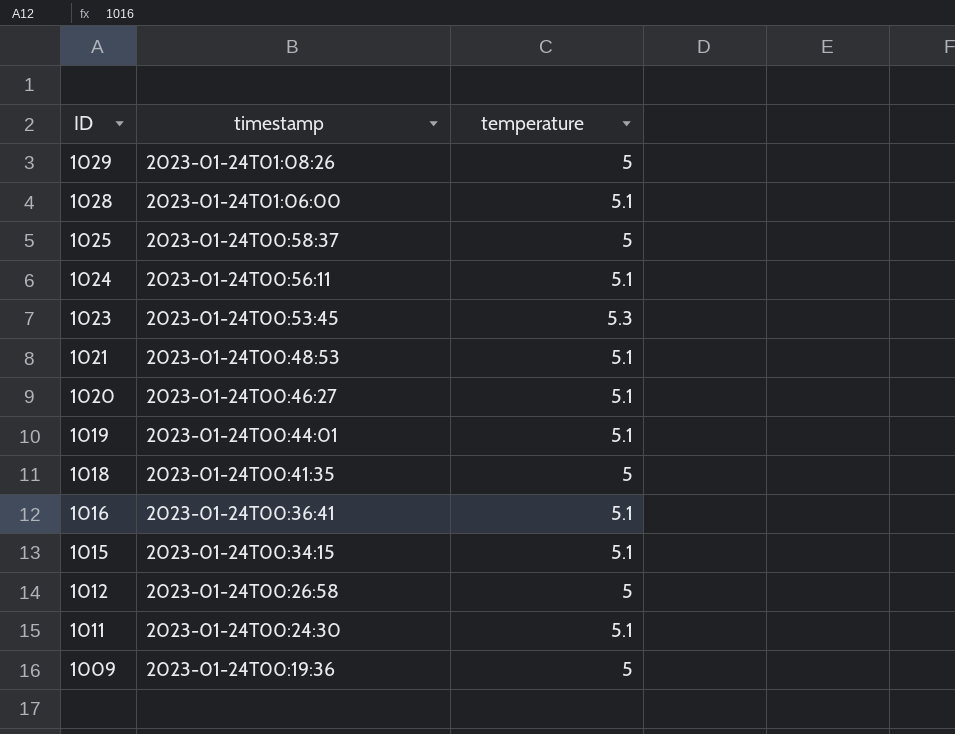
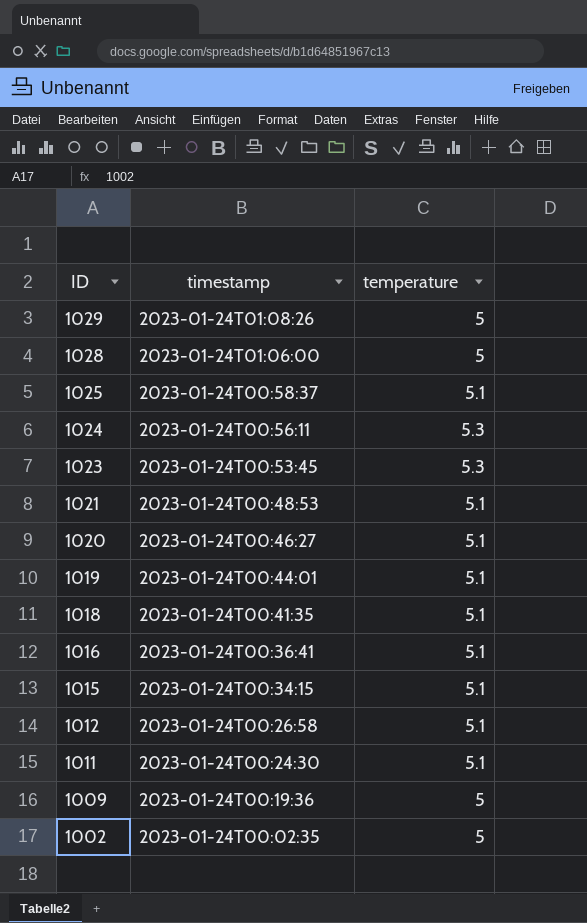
1028 | temperature: 5.1 -> 5
1025 | temperature: 5 -> 5.1
1024 | temperature: 5.1 -> 5.3
1018 | temperature: 5 -> 5.1
1012 | temperature: 5 -> 5.1
row 1002: none -> 2023-01-24T00:02:35 | 5

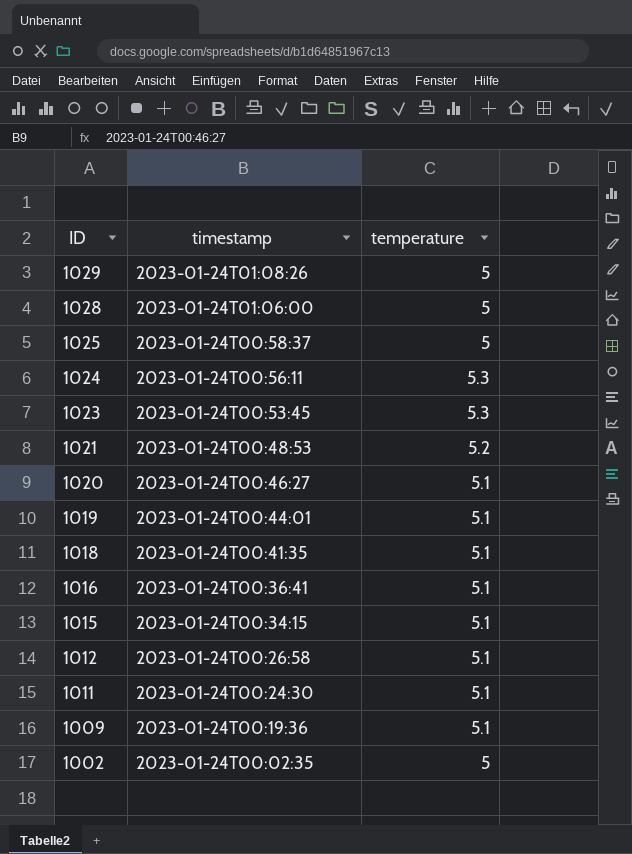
1025 | temperature: 5.1 -> 5
1021 | temperature: 5.1 -> 5.2
1009 | temperature: 5 -> 5.1

